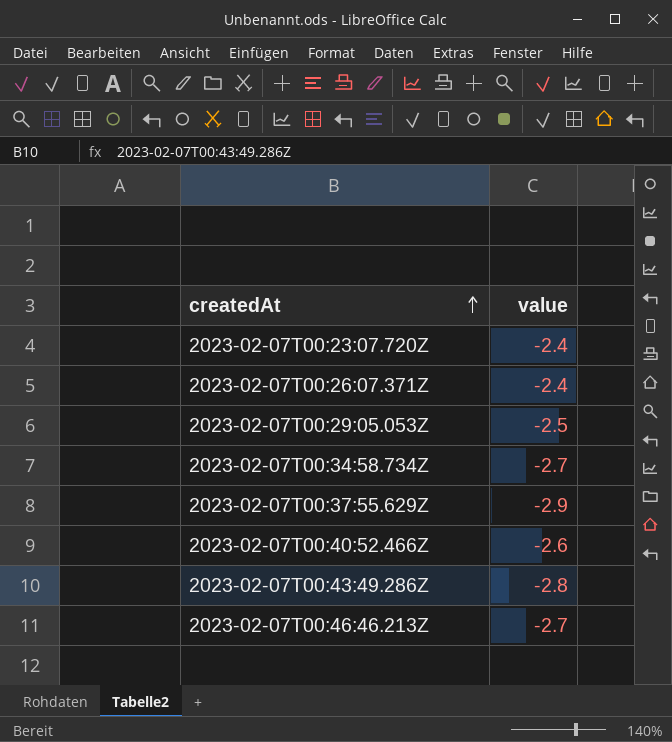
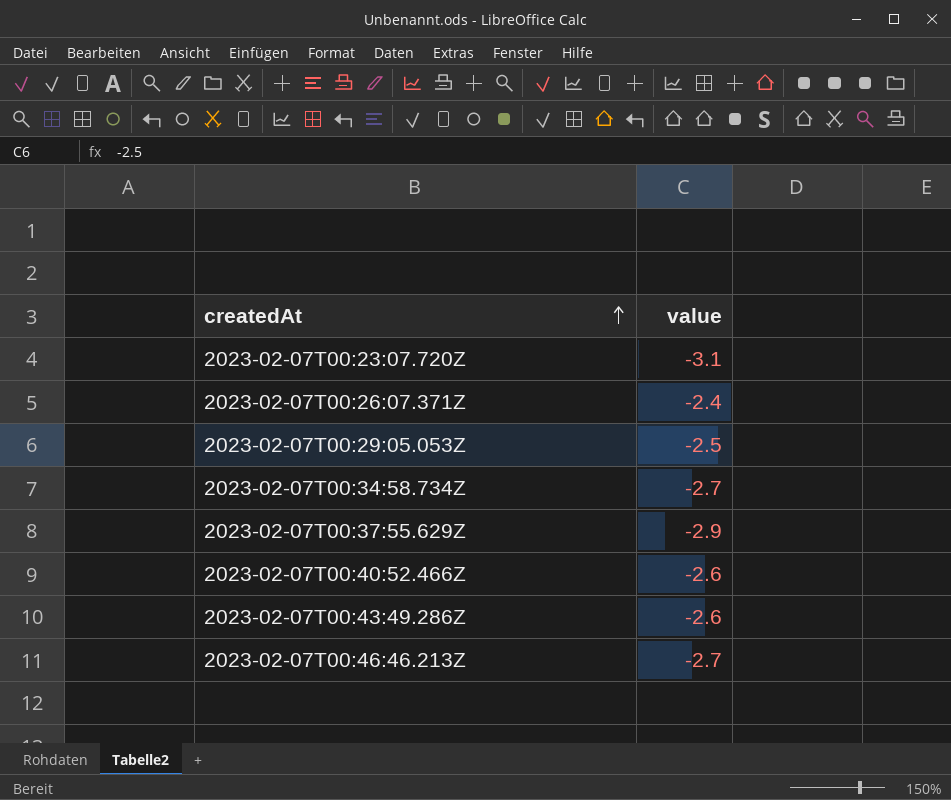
2023-02-07T00:23:07.720Z | value: -2.4 -> -3.1
2023-02-07T00:43:49.286Z | value: -2.8 -> -2.6

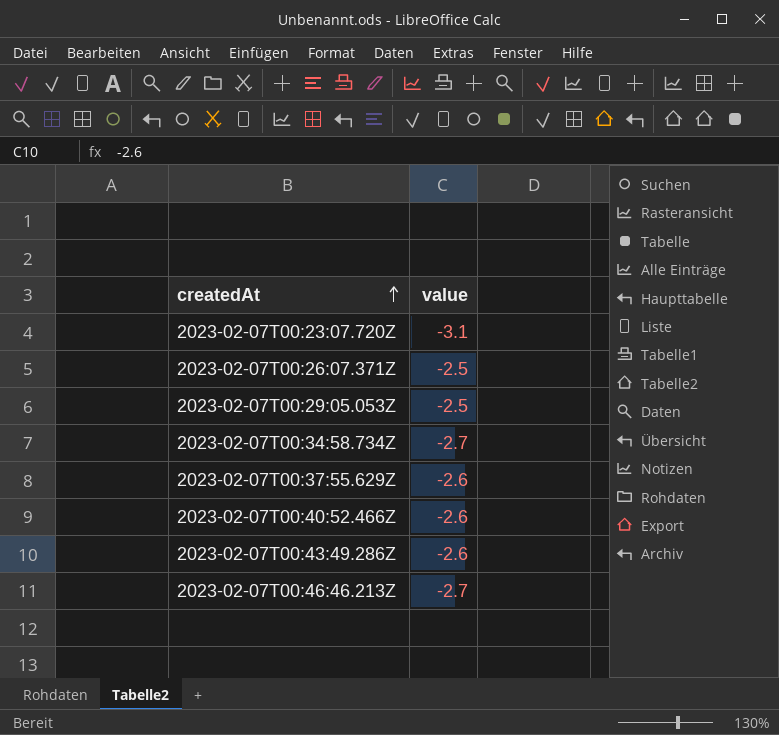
2023-02-07T00:26:07.371Z | value: -2.4 -> -2.5
2023-02-07T00:37:55.629Z | value: -2.9 -> -2.6

